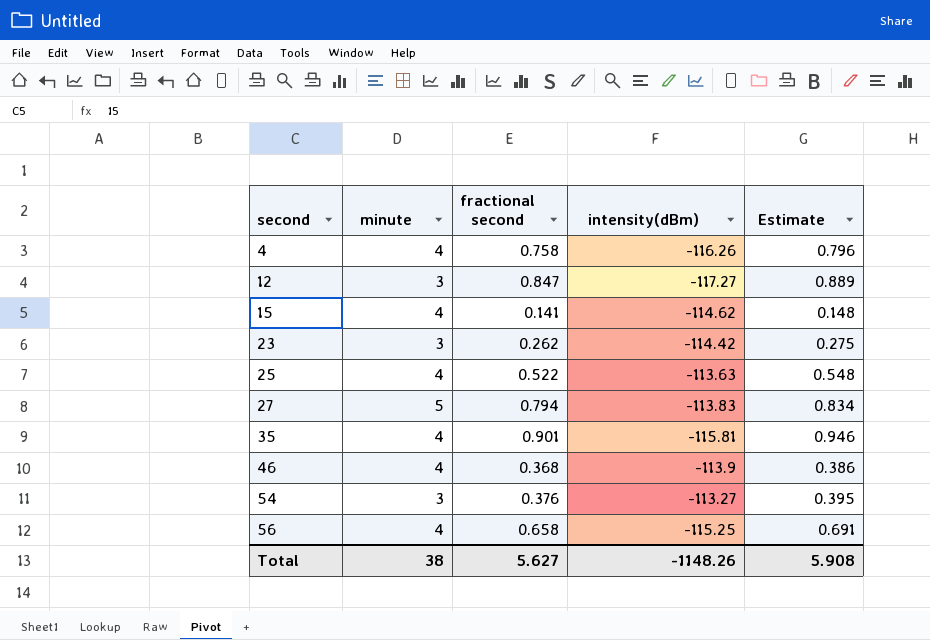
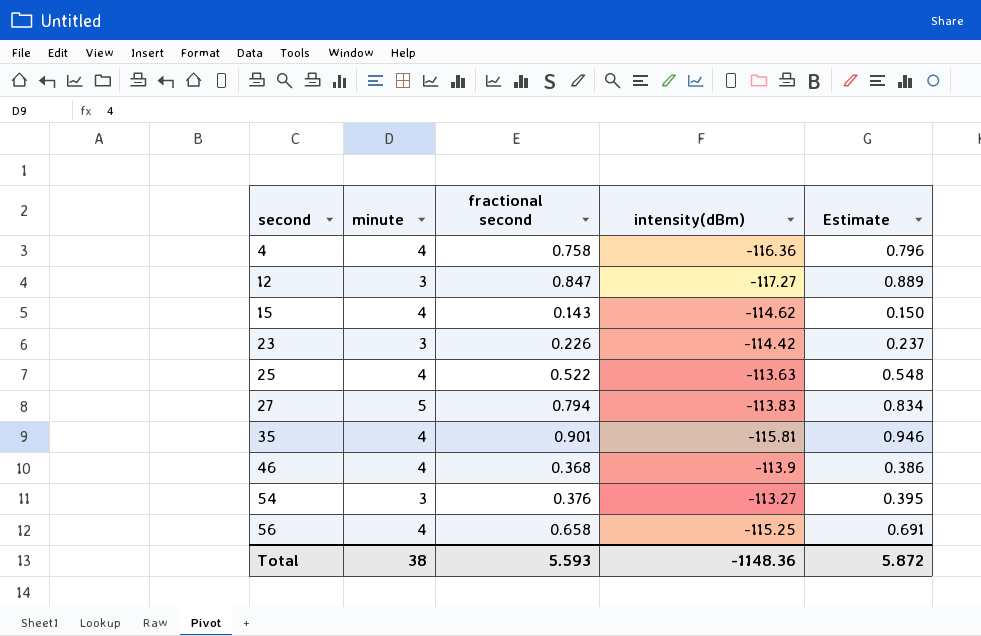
4 | intensity(dBm): -116.26 -> -116.36
15 | fractional second: 0.141 -> 0.143
15 | Estimate: 0.148 -> 0.150
23 | fractional second: 0.262 -> 0.226
23 | Estimate: 0.275 -> 0.237
Total | fractional second: 5.627 -> 5.593
Total | intensity(dBm): -1148.26 -> -1148.36
Total | Estimate: 5.908 -> 5.872

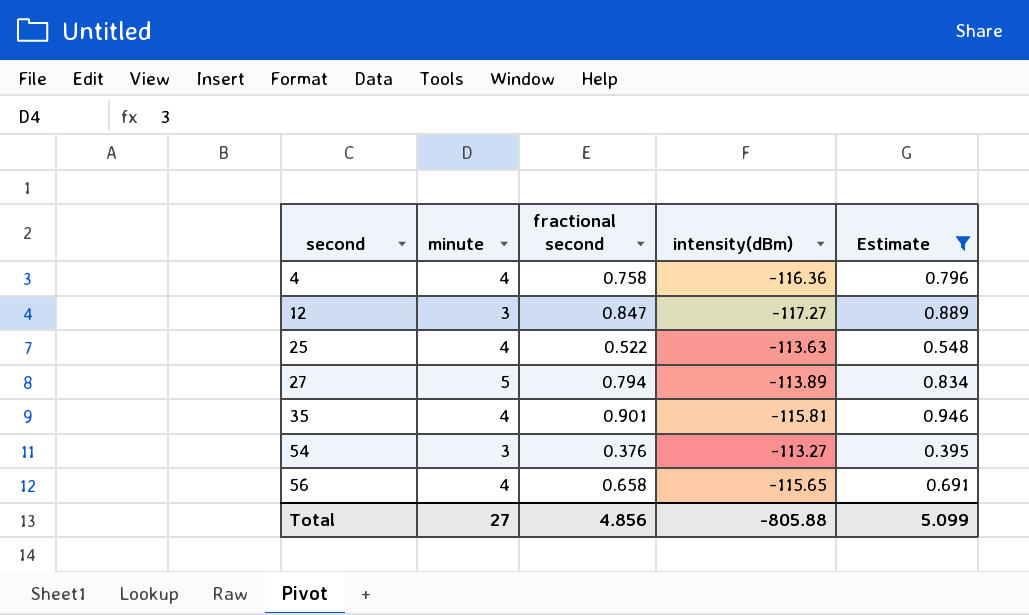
filter: none -> Estimate >= 0.395
27 | intensity(dBm): -113.83 -> -113.89
56 | intensity(dBm): -115.25 -> -115.65
Total | minute: 38 -> 27
Total | fractional second: 5.593 -> 4.856
Total | intensity(dBm): -1148.36 -> -805.88
Total | Estimate: 5.872 -> 5.099

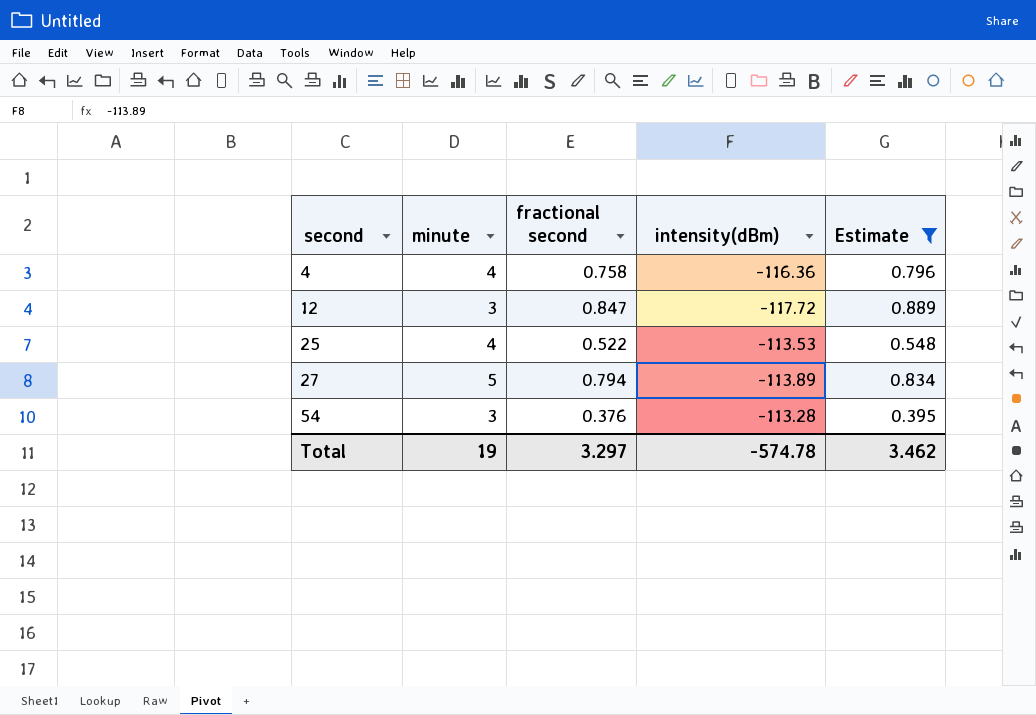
row 35: 4 | 0.901 | -115.81 | 0.946 -> none
row 56: 4 | 0.658 | -115.65 | 0.691 -> none
12 | intensity(dBm): -117.27 -> -117.72
25 | intensity(dBm): -113.63 -> -113.53
54 | intensity(dBm): -113.27 -> -113.28
Total | minute: 27 -> 19
Total | fractional second: 4.856 -> 3.297
Total | intensity(dBm): -805.88 -> -574.78
Total | Estimate: 5.099 -> 3.462

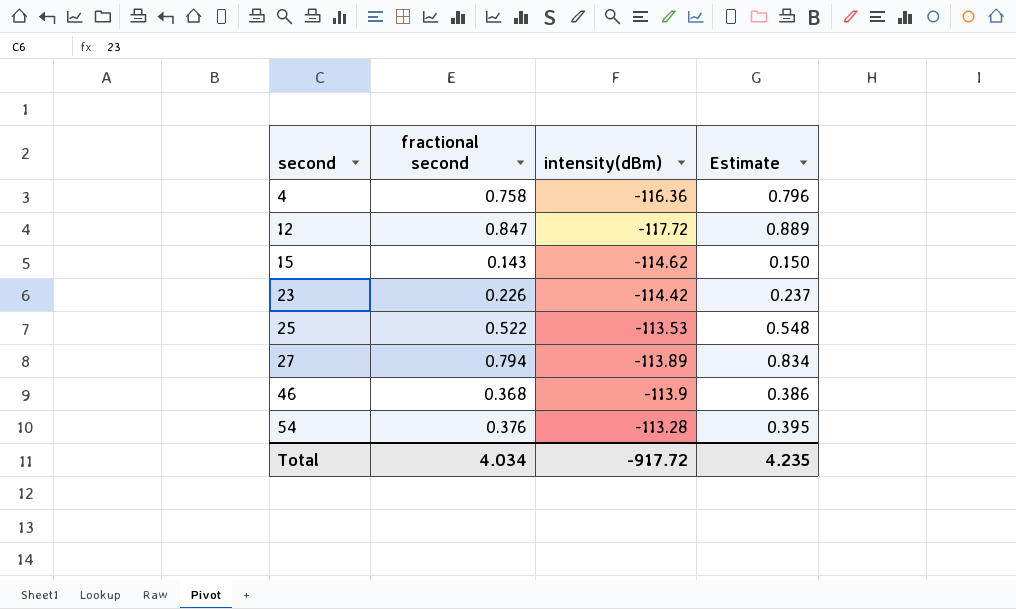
filter: Estimate >= 0.395 -> none
column minute | position: 2 -> none
Total | fractional second: 3.297 -> 4.034
Total | intensity(dBm): -574.78 -> -917.72
Total | Estimate: 3.462 -> 4.235

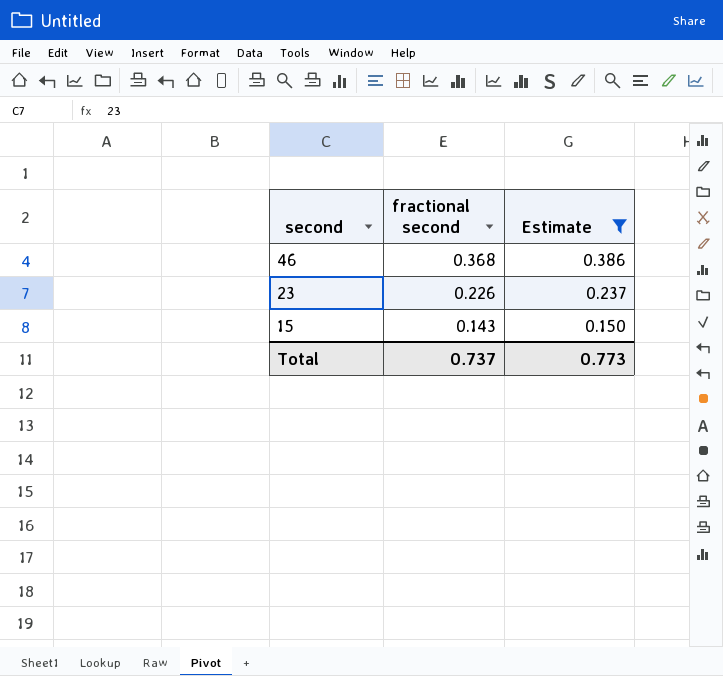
filter: none -> Estimate <= 0.386
row order: second ascending -> second descending
column intensity(dBm) | position: 3 -> none
Total | fractional second: 4.034 -> 0.737
Total | Estimate: 4.235 -> 0.773

